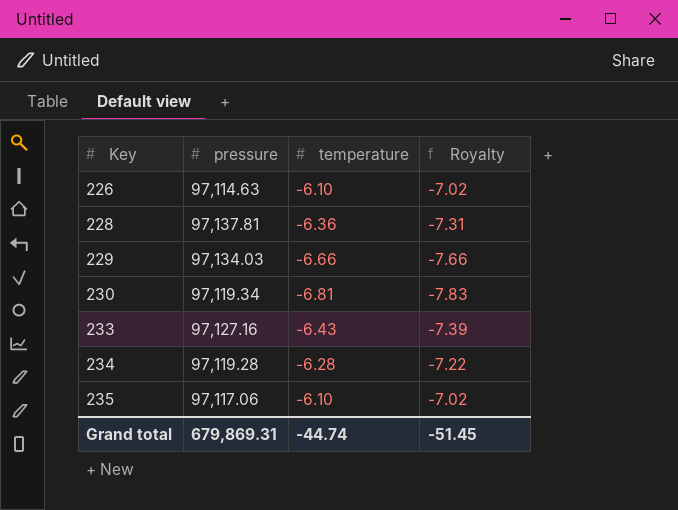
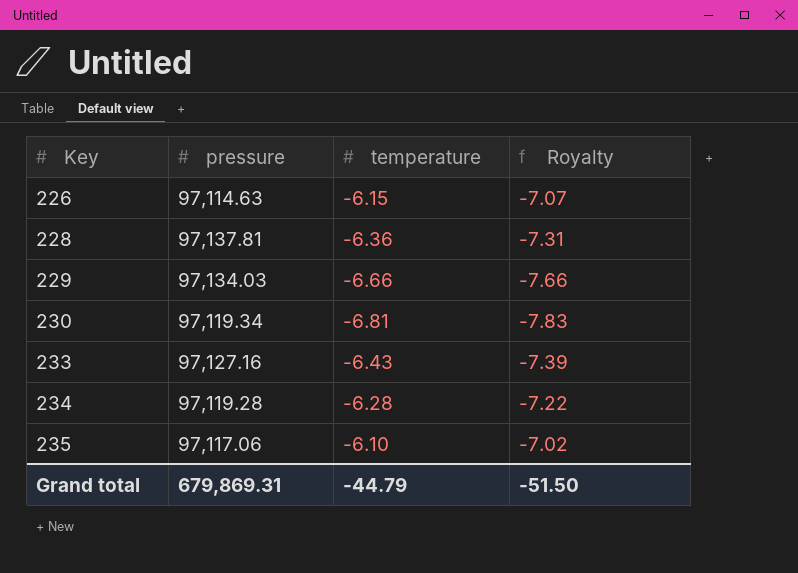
226 | temperature: -6.10 -> -6.15
226 | Royalty: -7.02 -> -7.07
Grand total | temperature: -44.74 -> -44.79
Grand total | Royalty: -51.45 -> -51.50

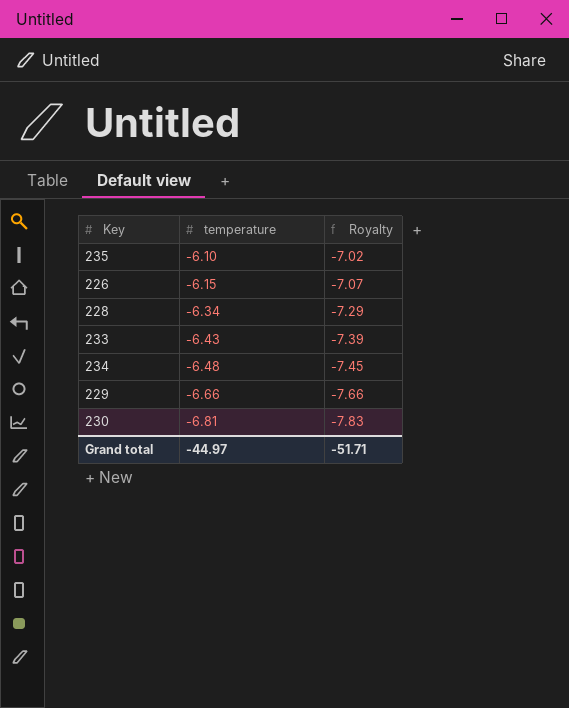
row order: Key ascending -> temperature descending
column pressure | position: 2 -> none
228 | temperature: -6.36 -> -6.34
228 | Royalty: -7.31 -> -7.29
234 | temperature: -6.28 -> -6.48
234 | Royalty: -7.22 -> -7.45
Grand total | temperature: -44.79 -> -44.97
Grand total | Royalty: -51.50 -> -51.71

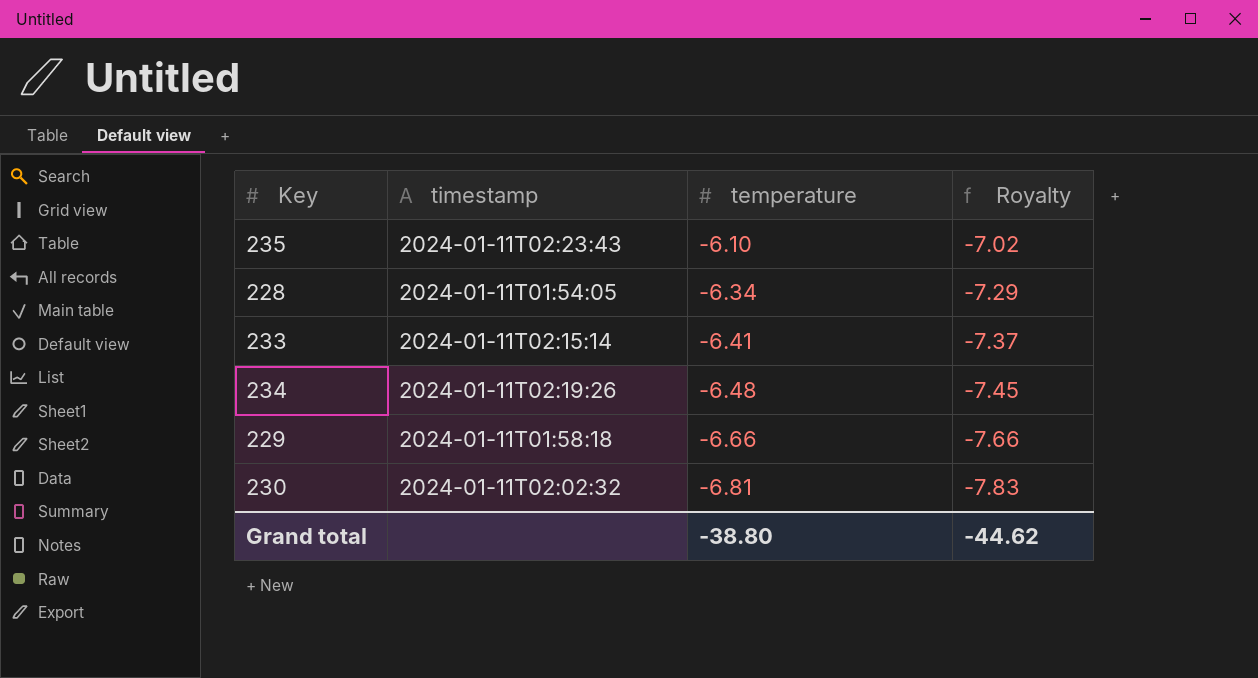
column timestamp | position: none -> 2
row 226: -6.15 | -7.07 -> none
233 | temperature: -6.43 -> -6.41
233 | Royalty: -7.39 -> -7.37
Grand total | temperature: -44.97 -> -38.80
Grand total | Royalty: -51.71 -> -44.62

